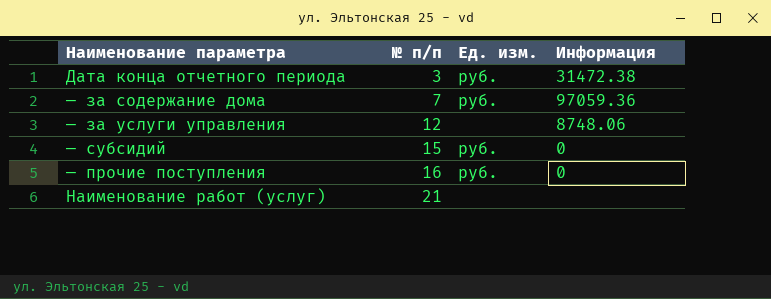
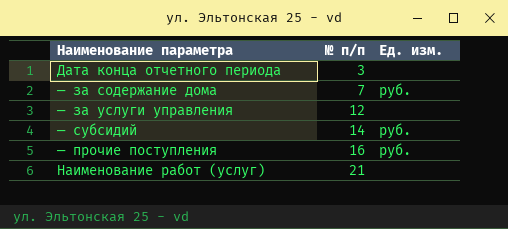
column Информация | position: 4 -> none
Дата конца отчетного периода | Ед. изм.: руб. -> none
— субсидий | № п/п: 15 -> 14

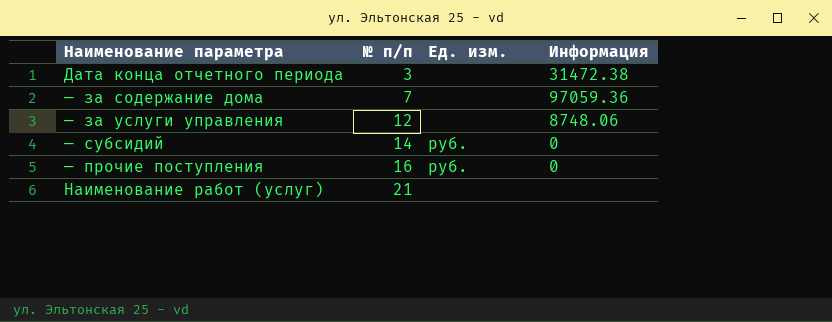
column Информация | position: none -> 4
— за содержание дома | Ед. изм.: руб. -> none

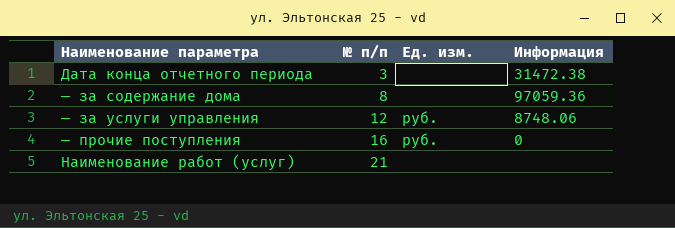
row — субсидий: 14 | руб. | 0 -> none
— за содержание дома | № п/п: 7 -> 8
— за услуги управления | Ед. изм.: none -> руб.

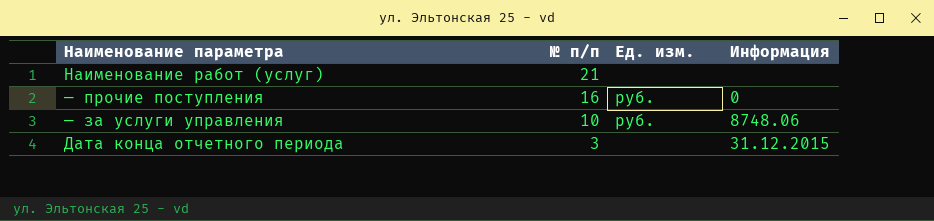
row order: № п/п ascending -> № п/п descending
row — за содержание дома: 8 | none | 97059.36 -> none
— за услуги управления | № п/п: 12 -> 10
Дата конца отчетного периода | Информация: 31472.38 -> 31.12.2015

